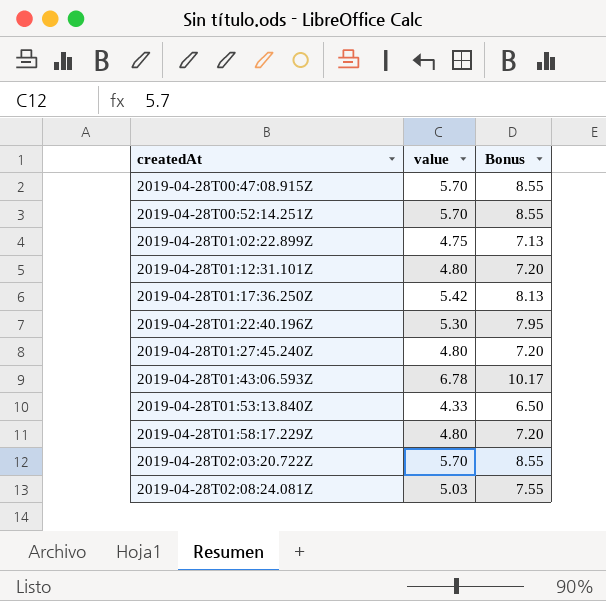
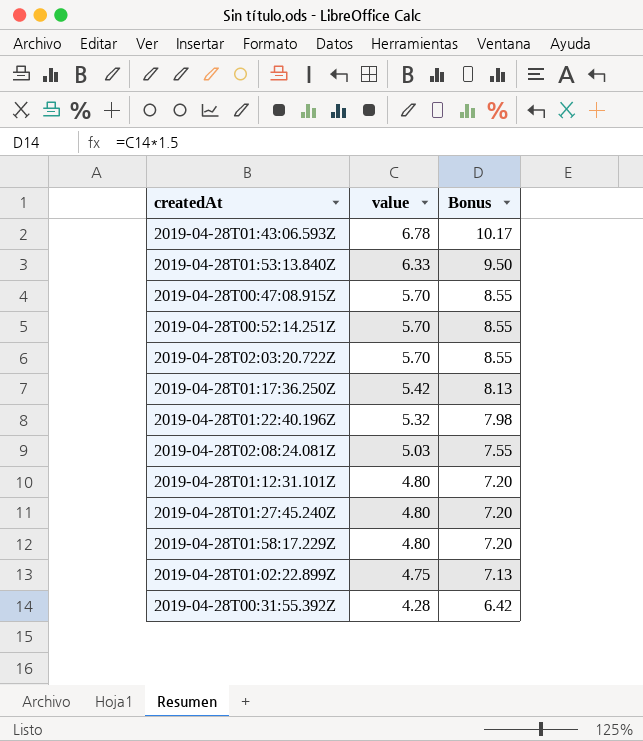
row order: createdAt ascending -> value descending
2019-04-28T01:53:13.840Z | value: 4.33 -> 6.33
2019-04-28T01:53:13.840Z | Bonus: 6.50 -> 9.50
2019-04-28T01:22:40.196Z | value: 5.30 -> 5.32
2019-04-28T01:22:40.196Z | Bonus: 7.95 -> 7.98
row 2019-04-28T00:31:55.392Z: none -> 4.28 | 6.42

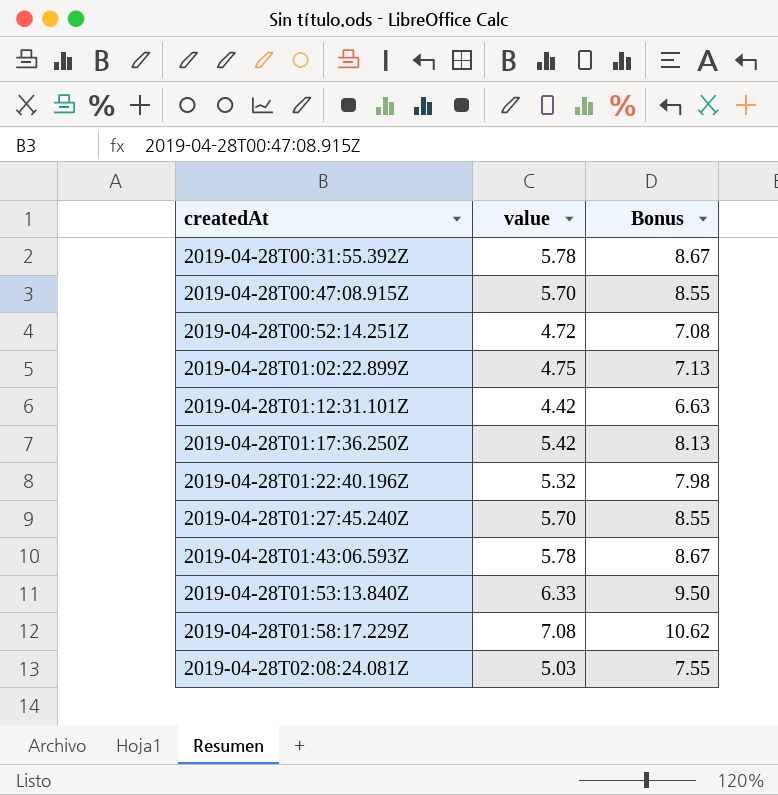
row order: value descending -> createdAt ascending
row 2019-04-28T02:03:20.722Z: 5.70 | 8.55 -> none
2019-04-28T00:31:55.392Z | value: 4.28 -> 5.78
2019-04-28T00:31:55.392Z | Bonus: 6.42 -> 8.67
2019-04-28T00:52:14.251Z | value: 5.70 -> 4.72
2019-04-28T00:52:14.251Z | Bonus: 8.55 -> 7.08
2019-04-28T01:12:31.101Z | value: 4.80 -> 4.42
2019-04-28T01:12:31.101Z | Bonus: 7.20 -> 6.63
2019-04-28T01:27:45.240Z | value: 4.80 -> 5.70
2019-04-28T01:27:45.240Z | Bonus: 7.20 -> 8.55
2019-04-28T01:43:06.593Z | value: 6.78 -> 5.78
2019-04-28T01:43:06.593Z | Bonus: 10.17 -> 8.67
2019-04-28T01:58:17.229Z | value: 4.80 -> 7.08
2019-04-28T01:58:17.229Z | Bonus: 7.20 -> 10.62

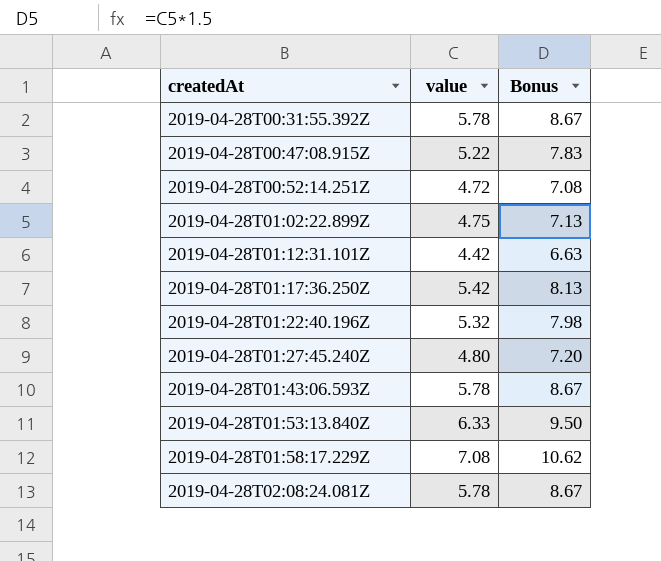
2019-04-28T00:47:08.915Z | value: 5.70 -> 5.22
2019-04-28T00:47:08.915Z | Bonus: 8.55 -> 7.83
2019-04-28T01:27:45.240Z | value: 5.70 -> 4.80
2019-04-28T01:27:45.240Z | Bonus: 8.55 -> 7.20
2019-04-28T02:08:24.081Z | value: 5.03 -> 5.78
2019-04-28T02:08:24.081Z | Bonus: 7.55 -> 8.67

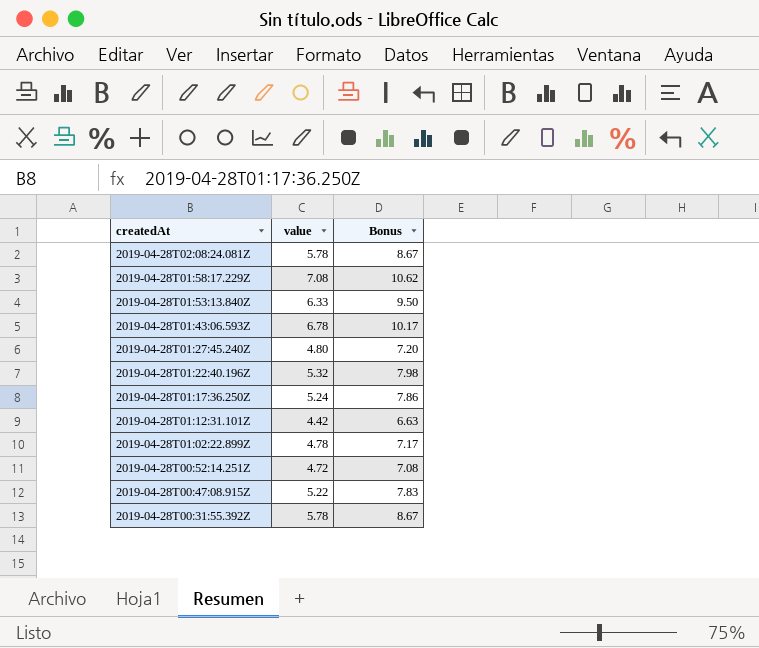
row order: createdAt ascending -> createdAt descending
2019-04-28T01:43:06.593Z | value: 5.78 -> 6.78
2019-04-28T01:43:06.593Z | Bonus: 8.67 -> 10.17
2019-04-28T01:17:36.250Z | value: 5.42 -> 5.24
2019-04-28T01:17:36.250Z | Bonus: 8.13 -> 7.86
2019-04-28T01:02:22.899Z | value: 4.75 -> 4.78
2019-04-28T01:02:22.899Z | Bonus: 7.13 -> 7.17

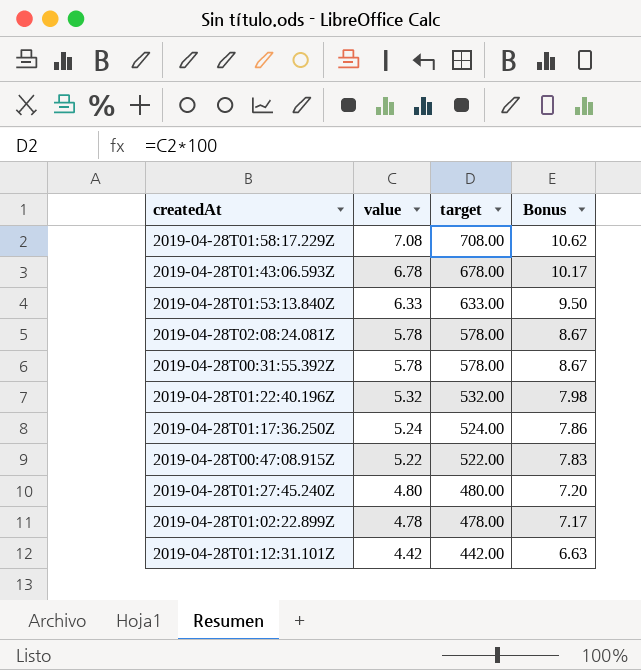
row order: createdAt descending -> value descending
column target | formula: none -> [value] * 100
row 2019-04-28T00:52:14.251Z: 4.72 | 7.08 -> none

